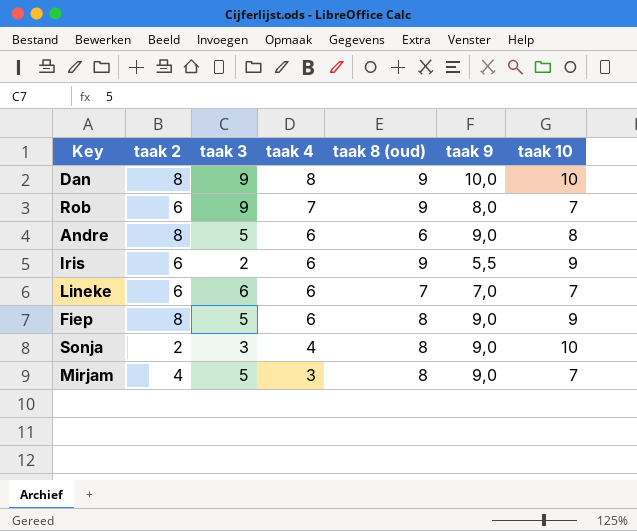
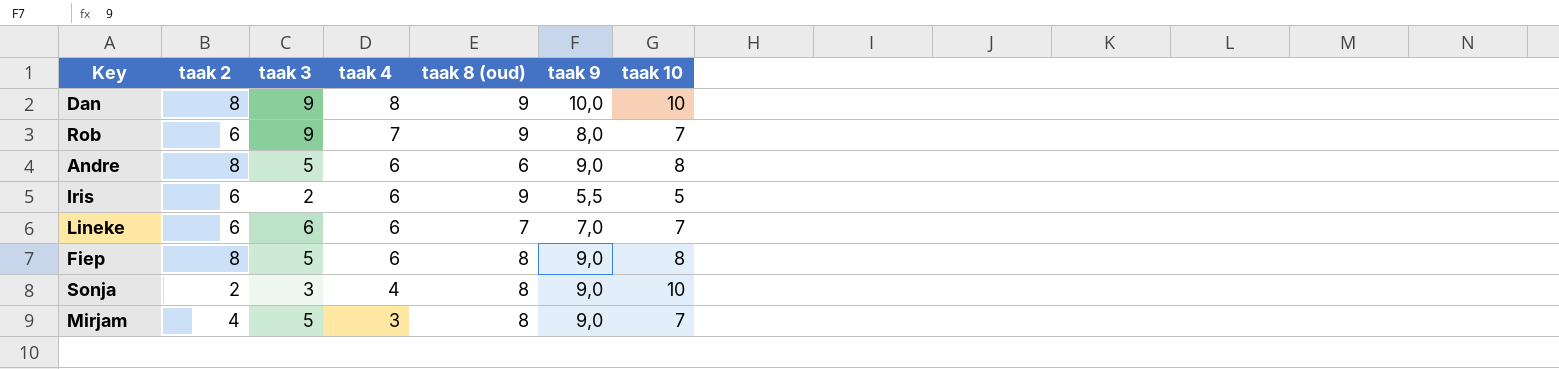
Iris | taak 10: 9 -> 5
Fiep | taak 10: 9 -> 8

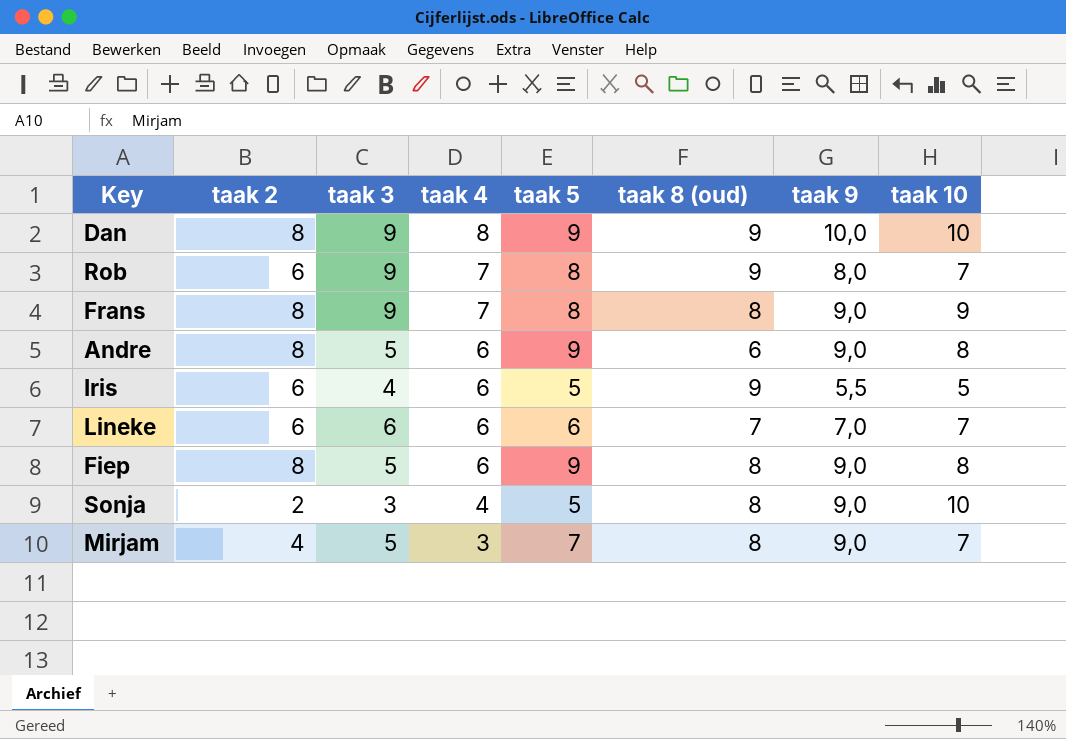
column taak 5 | position: none -> 5
row Frans: none -> 8 | 9 | 7 | 8 | 8 | 9,0 | 9
Iris | taak 3: 2 -> 4

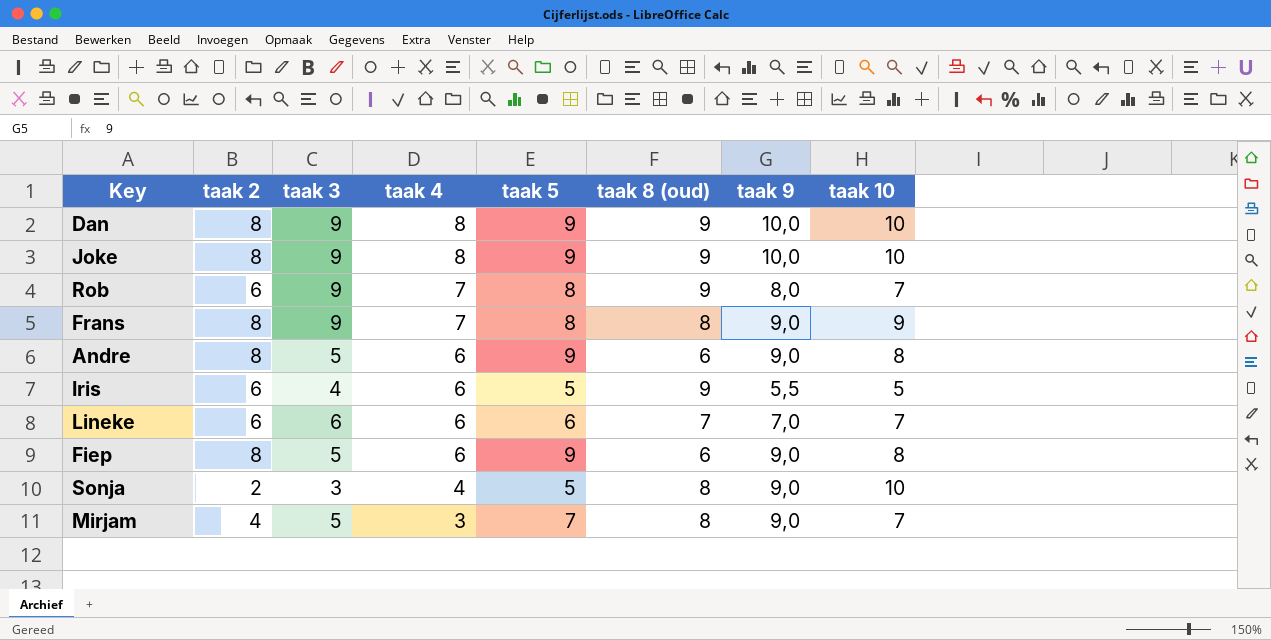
row Joke: none -> 8 | 9 | 8 | 9 | 9 | 10,0 | 10
Fiep | taak 8 (oud): 8 -> 6

